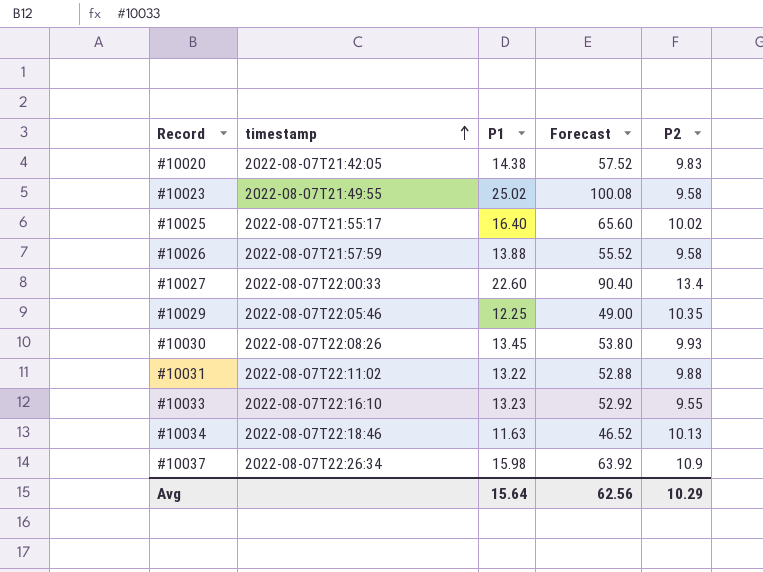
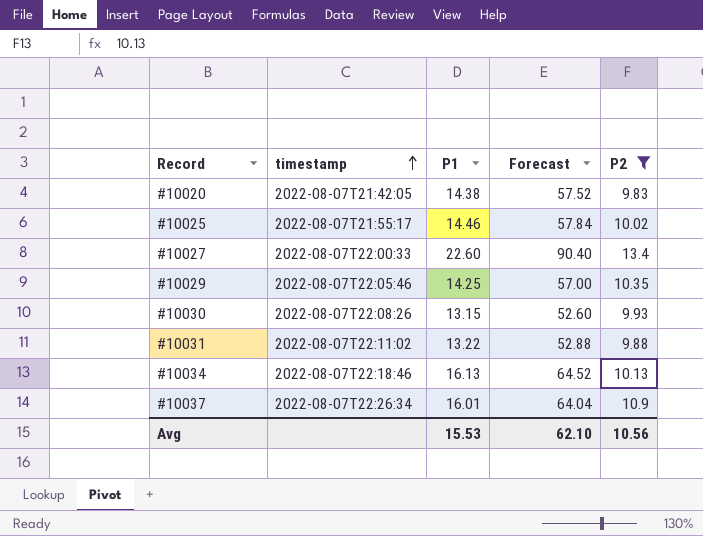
filter: none -> P2 >= 9.83
#10025 | P1: 16.40 -> 14.46
#10025 | Forecast: 65.60 -> 57.84
#10029 | P1: 12.25 -> 14.25
#10029 | Forecast: 49.00 -> 57.00
#10030 | P1: 13.45 -> 13.15
#10030 | Forecast: 53.80 -> 52.60
#10034 | P1: 11.63 -> 16.13
#10034 | Forecast: 46.52 -> 64.52
#10037 | P1: 15.98 -> 16.01
#10037 | Forecast: 63.92 -> 64.04
Avg | P1: 15.64 -> 15.53
Avg | Forecast: 62.56 -> 62.10
Avg | P2: 10.29 -> 10.56

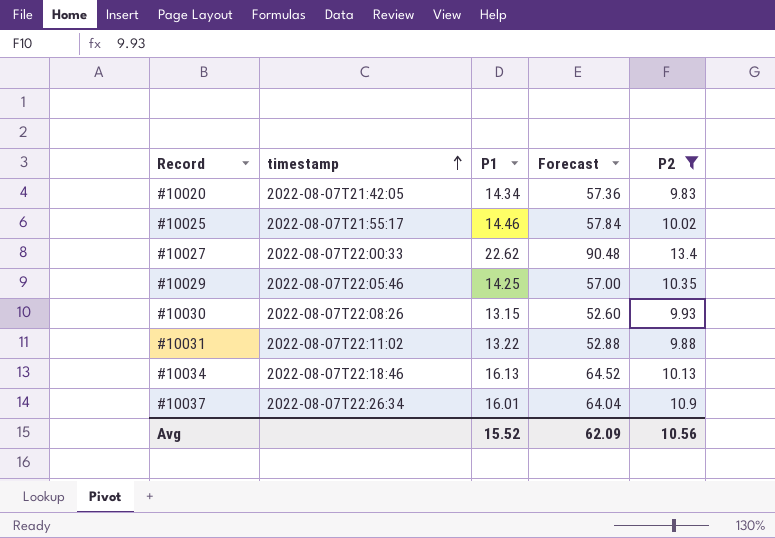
#10020 | P1: 14.38 -> 14.34
#10020 | Forecast: 57.52 -> 57.36
#10027 | P1: 22.60 -> 22.62
#10027 | Forecast: 90.40 -> 90.48
Avg | P1: 15.53 -> 15.52
Avg | Forecast: 62.10 -> 62.09

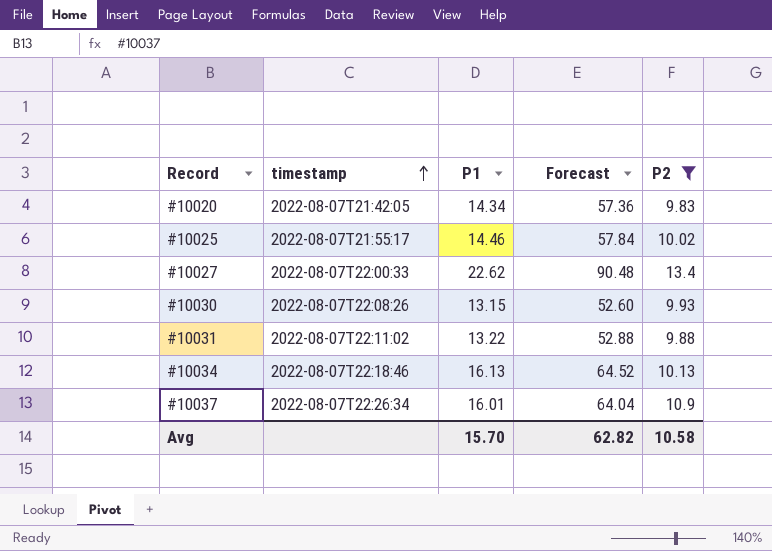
row #10029: 2022-08-07T22:05:46 | 14.25 | 57.00 | 10.35 -> none
Avg | P1: 15.52 -> 15.70
Avg | Forecast: 62.09 -> 62.82
Avg | P2: 10.56 -> 10.58

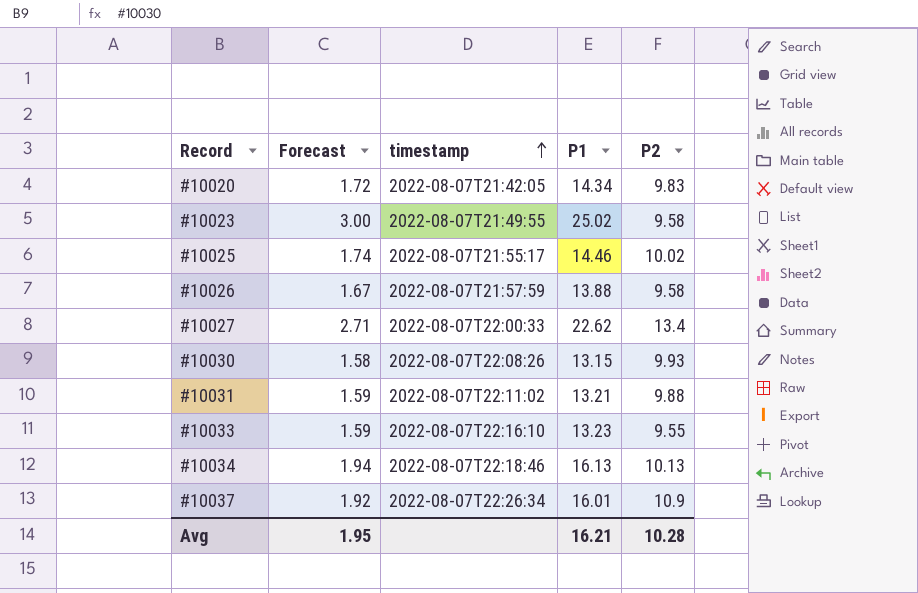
filter: P2 >= 9.83 -> none
column Forecast | formula: [P1] * 4 -> [P1] * 0.12
column Forecast | position: 4 -> 2
#10031 | P1: 13.22 -> 13.21
Avg | Forecast: 62.82 -> 1.95
Avg | P1: 15.70 -> 16.21
Avg | P2: 10.58 -> 10.28

